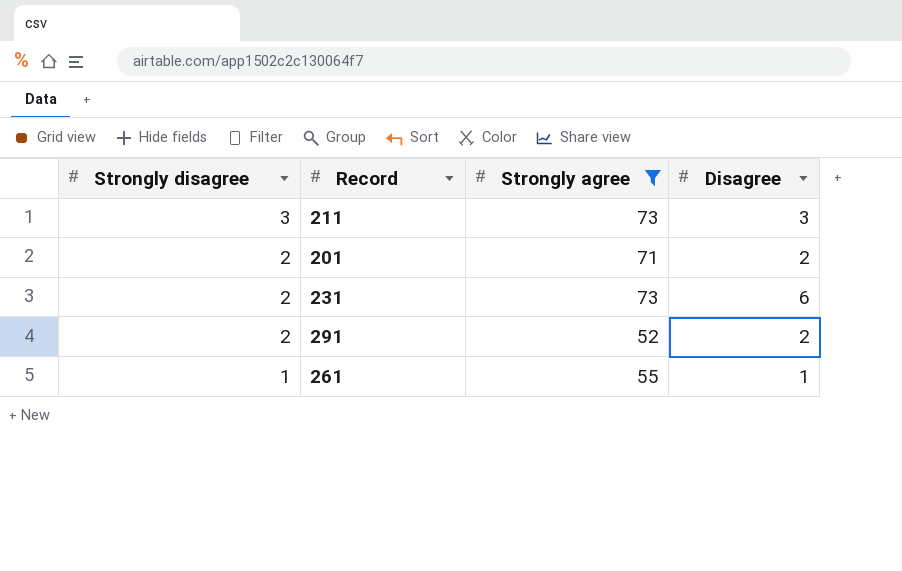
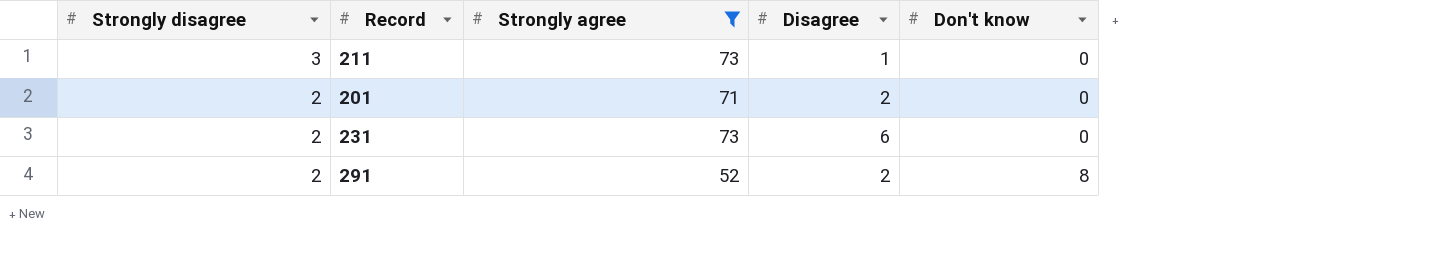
column Don't know | position: none -> 5
row 261: 1 | 55 | 1 -> none
211 | Disagree: 3 -> 1

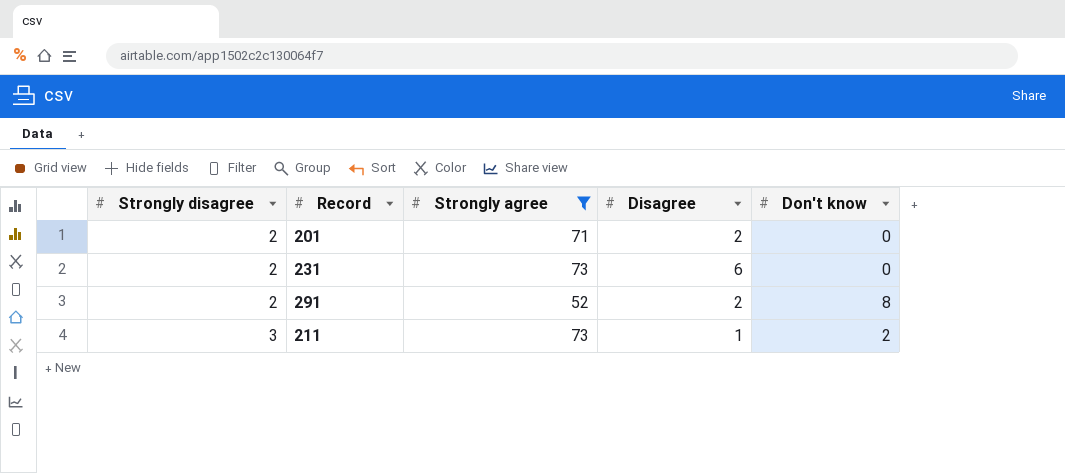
row order: Strongly disagree descending -> Strongly disagree ascending
211 | Don't know: 0 -> 2

